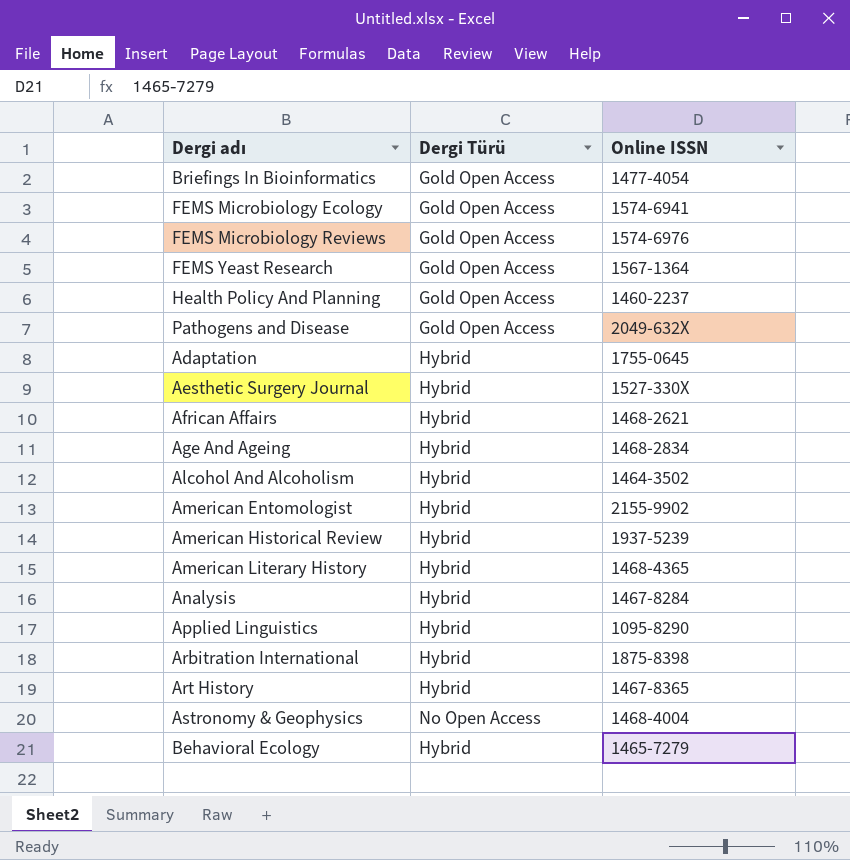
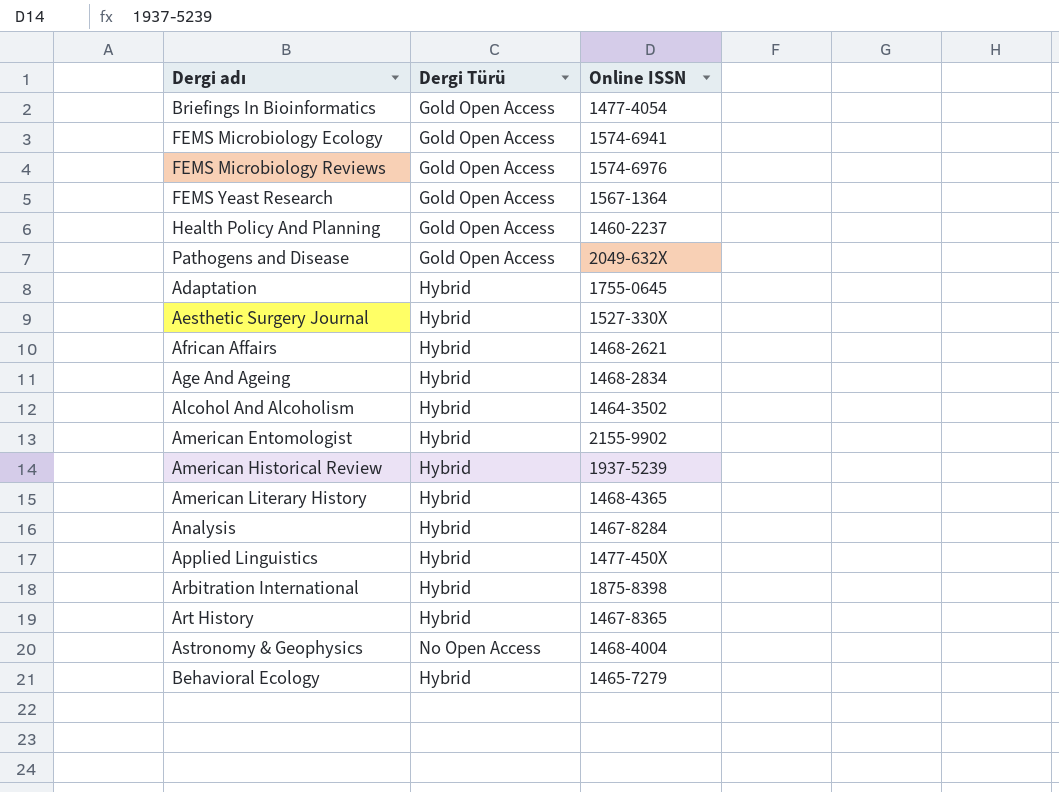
Applied Linguistics | Online ISSN: 1095-8290 -> 1477-450X

